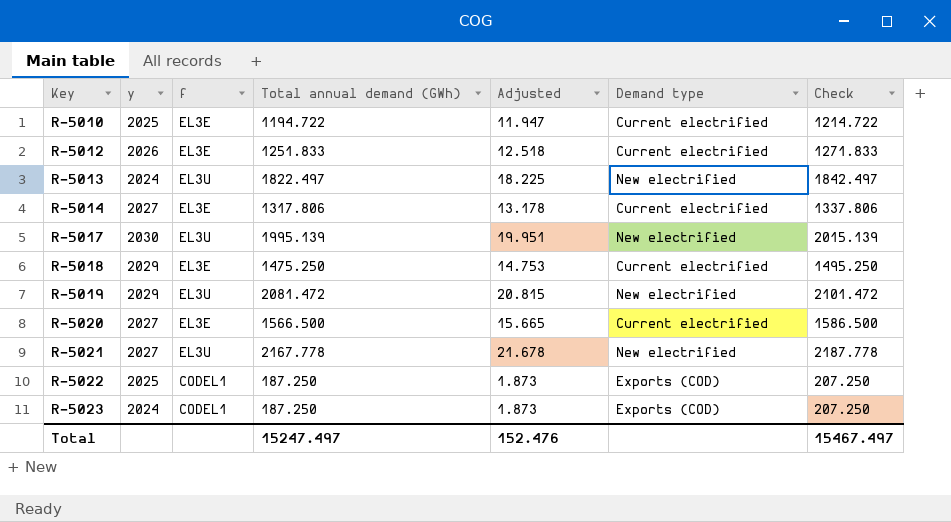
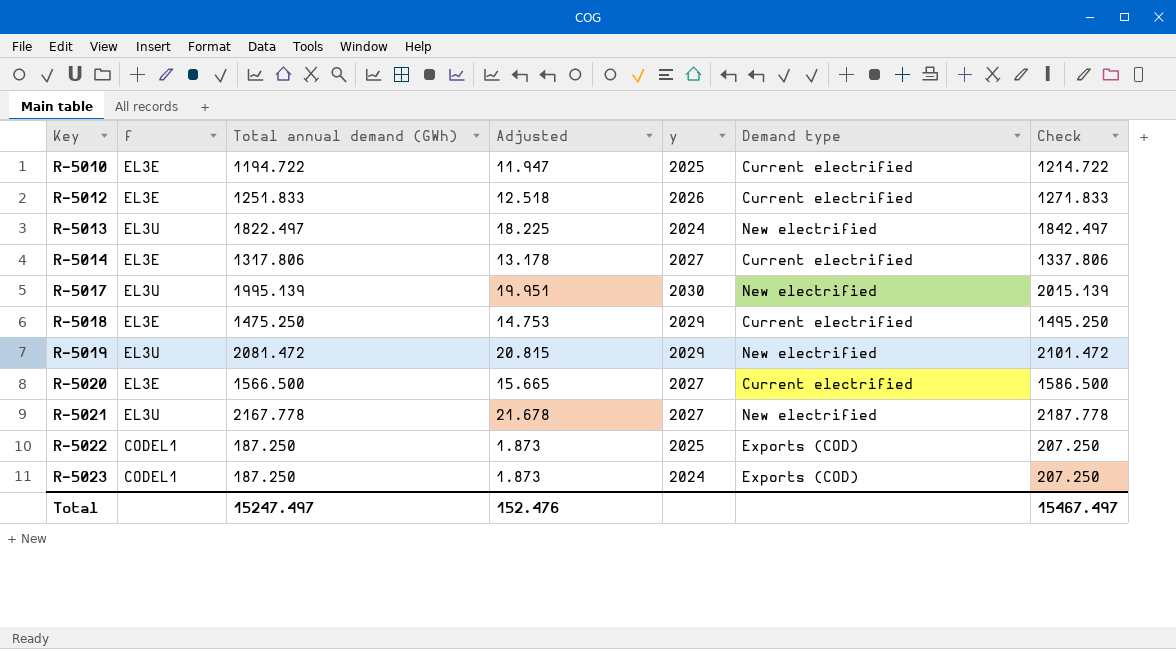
column y | position: 2 -> 5

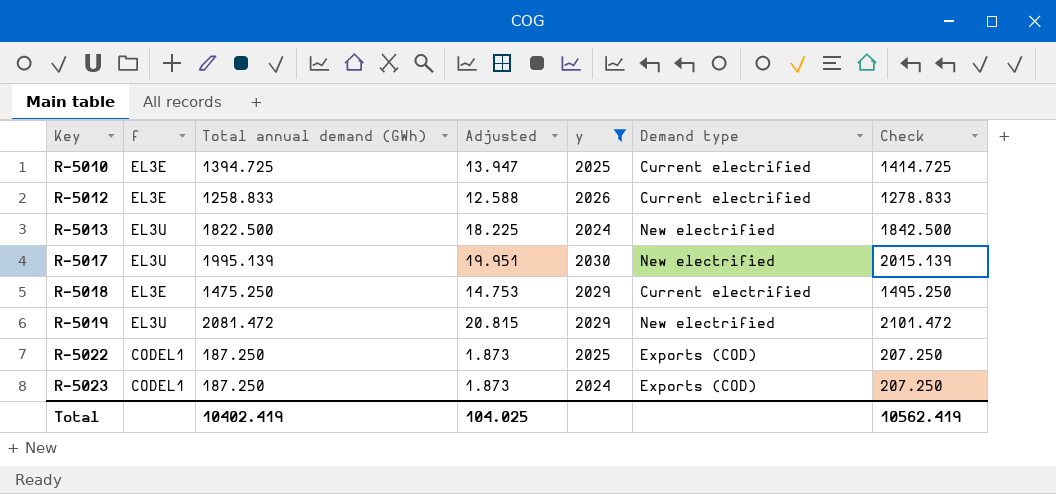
filter: none -> y != 2027
R-5010 | Total annual demand (GWh): 1194.722 -> 1394.725
R-5010 | Adjusted: 11.947 -> 13.947
R-5010 | Check: 1214.722 -> 1414.725
R-5012 | Total annual demand (GWh): 1251.833 -> 1258.833
R-5012 | Adjusted: 12.518 -> 12.588
R-5012 | Check: 1271.833 -> 1278.833
R-5013 | Total annual demand (GWh): 1822.497 -> 1822.500
R-5013 | Check: 1842.497 -> 1842.500
Total | Total annual demand (GWh): 15247.497 -> 10402.419
Total | Adjusted: 152.476 -> 104.025
Total | Check: 15467.497 -> 10562.419

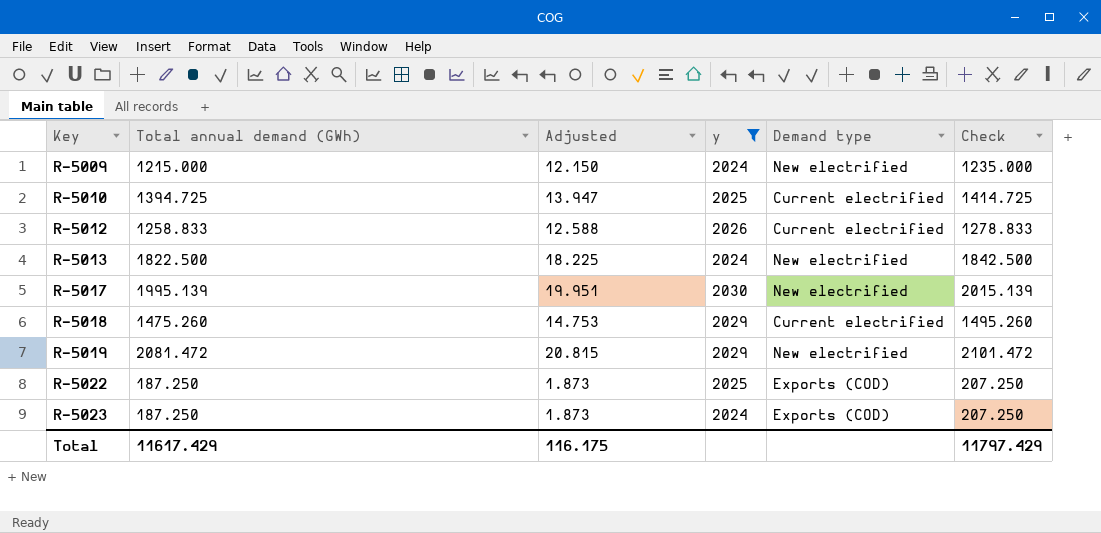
column f | position: 2 -> none
row R-5009: none -> 1215.000 | 12.150 | 2024 | New electrified | 1235.000
R-5018 | Total annual demand (GWh): 1475.250 -> 1475.260
R-5018 | Check: 1495.250 -> 1495.260
Total | Total annual demand (GWh): 10402.419 -> 11617.429
Total | Adjusted: 104.025 -> 116.175
Total | Check: 10562.419 -> 11797.429

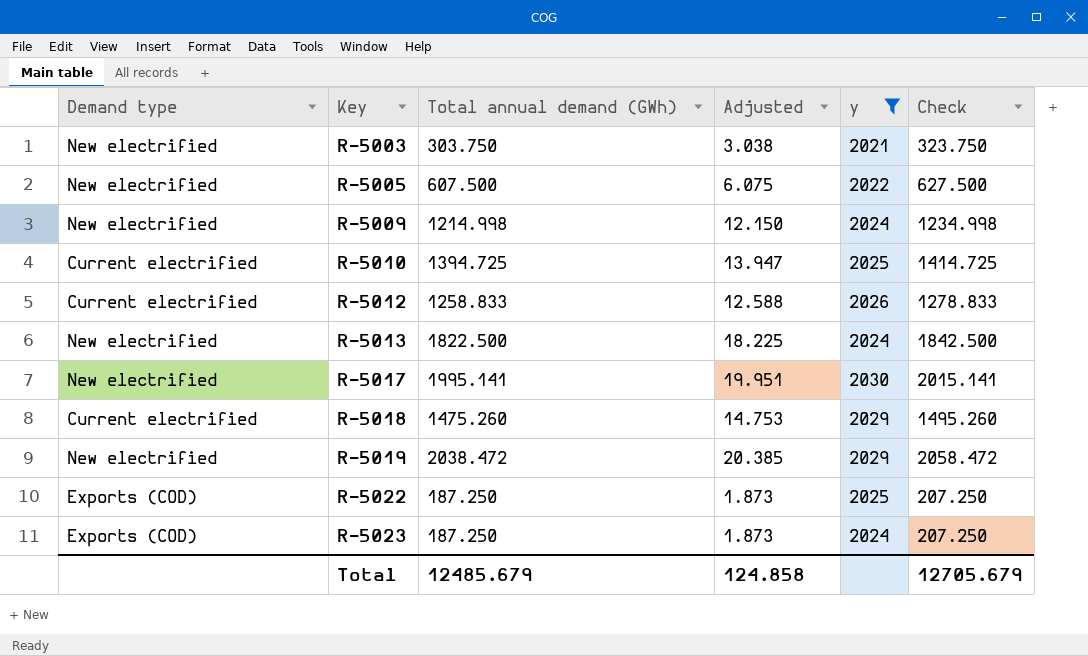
column Demand type | position: 5 -> 1
row R-5003: none -> New electrified | 303.750 | 3.038 | 2021 | 323.750
row R-5005: none -> New electrified | 607.500 | 6.075 | 2022 | 627.500
R-5009 | Total annual demand (GWh): 1215.000 -> 1214.998
R-5009 | Check: 1235.000 -> 1234.998
R-5017 | Total annual demand (GWh): 1995.139 -> 1995.141
R-5017 | Check: 2015.139 -> 2015.141
R-5019 | Total annual demand (GWh): 2081.472 -> 2038.472
R-5019 | Adjusted: 20.815 -> 20.385
R-5019 | Check: 2101.472 -> 2058.472
Total | Total annual demand (GWh): 11617.429 -> 12485.679
Total | Adjusted: 116.175 -> 124.858
Total | Check: 11797.429 -> 12705.679

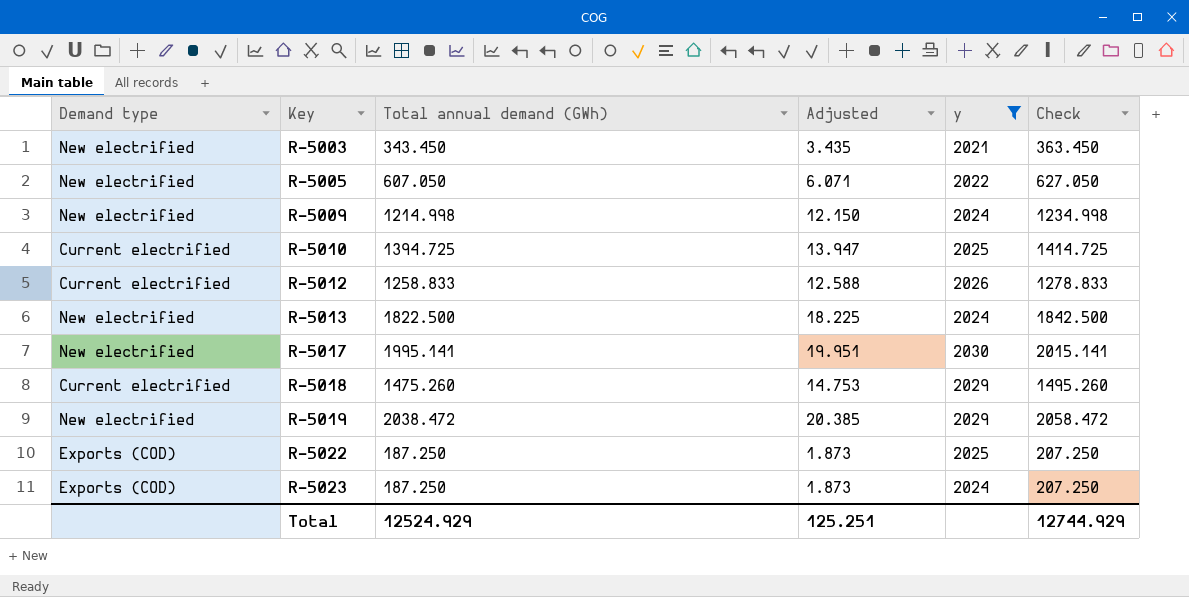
R-5003 | Total annual demand (GWh): 303.750 -> 343.450
R-5003 | Adjusted: 3.038 -> 3.435
R-5003 | Check: 323.750 -> 363.450
R-5005 | Total annual demand (GWh): 607.500 -> 607.050
R-5005 | Adjusted: 6.075 -> 6.071
R-5005 | Check: 627.500 -> 627.050
Total | Total annual demand (GWh): 12485.679 -> 12524.929
Total | Adjusted: 124.858 -> 125.251
Total | Check: 12705.679 -> 12744.929

